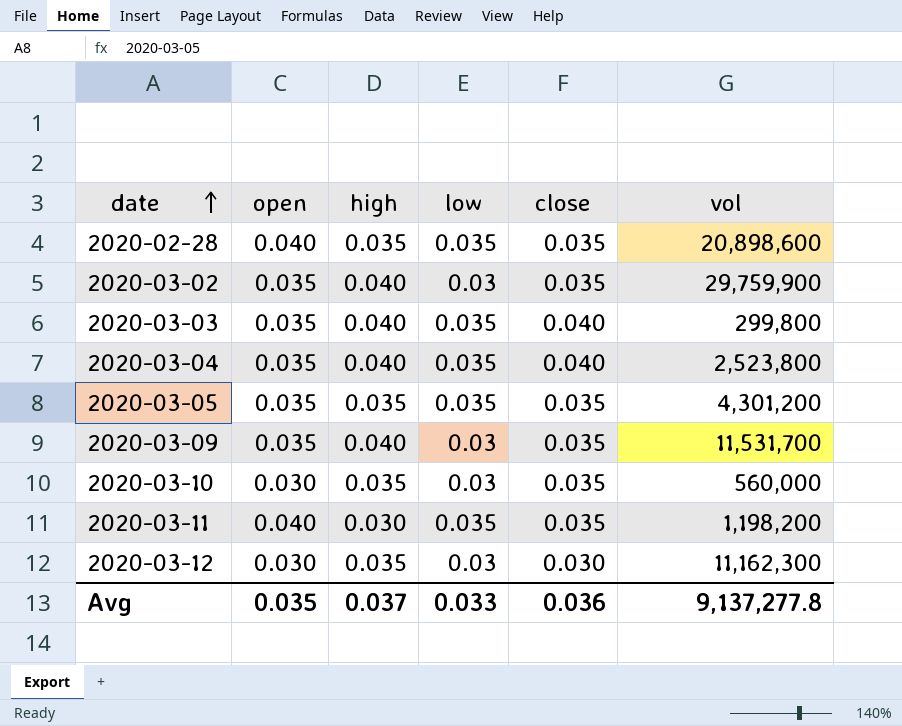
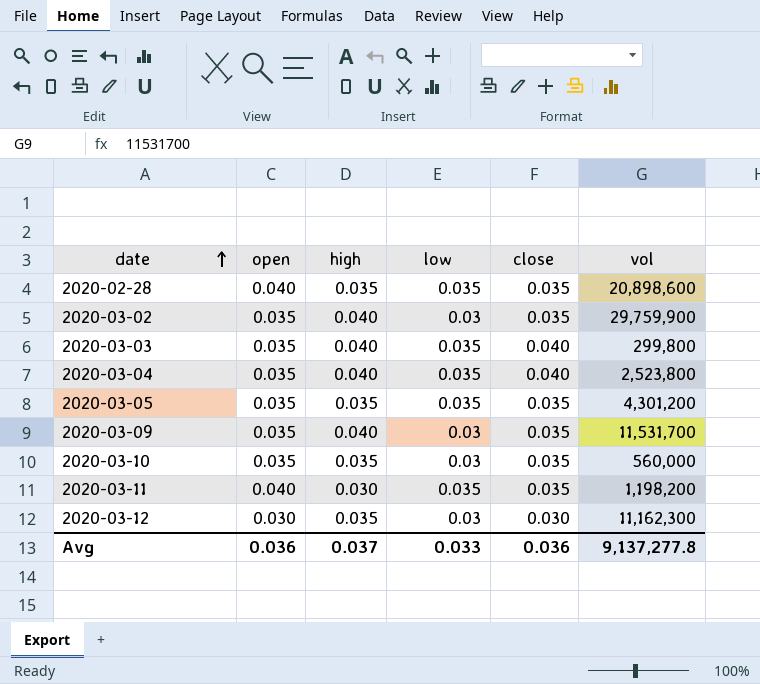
2020-03-10 | open: 0.030 -> 0.035
Avg | open: 0.035 -> 0.036

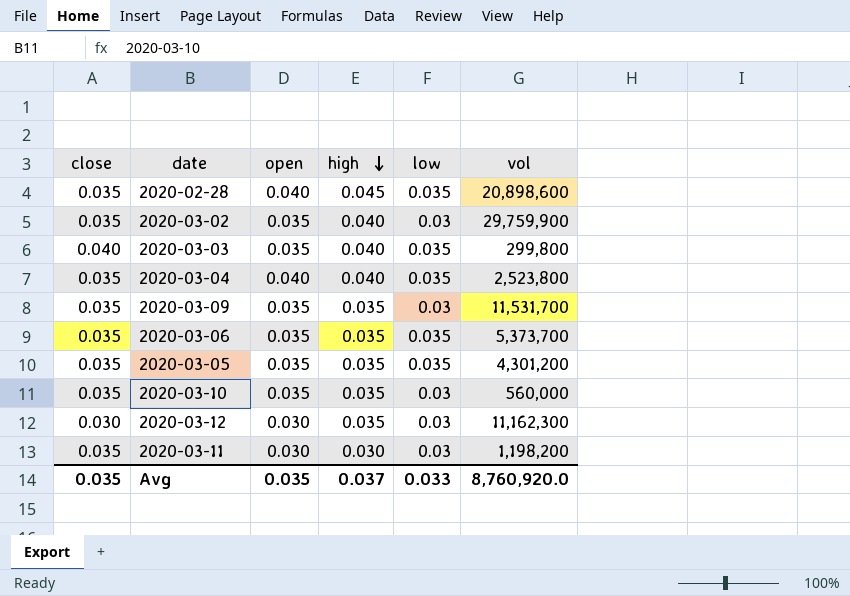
row order: date ascending -> high descending
column close | position: 5 -> 1
2020-02-28 | high: 0.035 -> 0.045
2020-03-04 | close: 0.040 -> 0.035
2020-03-04 | open: 0.035 -> 0.040
2020-03-09 | high: 0.040 -> 0.035
row 2020-03-06: none -> 0.035 | 0.035 | 0.035 | 0.035 | 5,373,700
2020-03-11 | open: 0.040 -> 0.030
2020-03-11 | low: 0.035 -> 0.03
Avg | close: 0.036 -> 0.035
Avg | open: 0.036 -> 0.035
Avg | vol: 9,137,277.8 -> 8,760,920.0

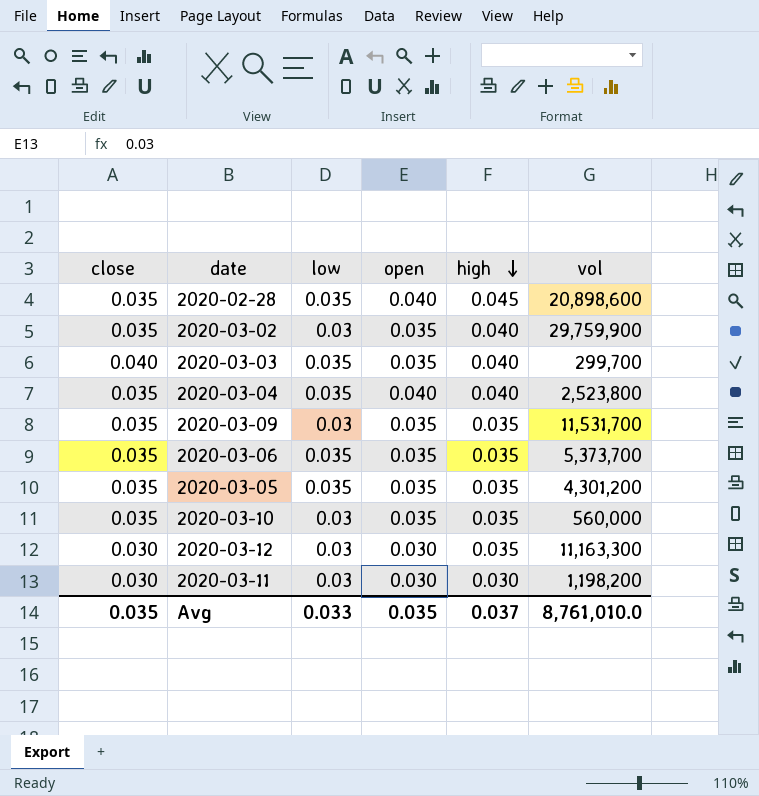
column low | position: 5 -> 3
2020-03-03 | vol: 299,800 -> 299,700
2020-03-12 | vol: 11,162,300 -> 11,163,300
2020-03-11 | close: 0.035 -> 0.030
Avg | vol: 8,760,920.0 -> 8,761,010.0

